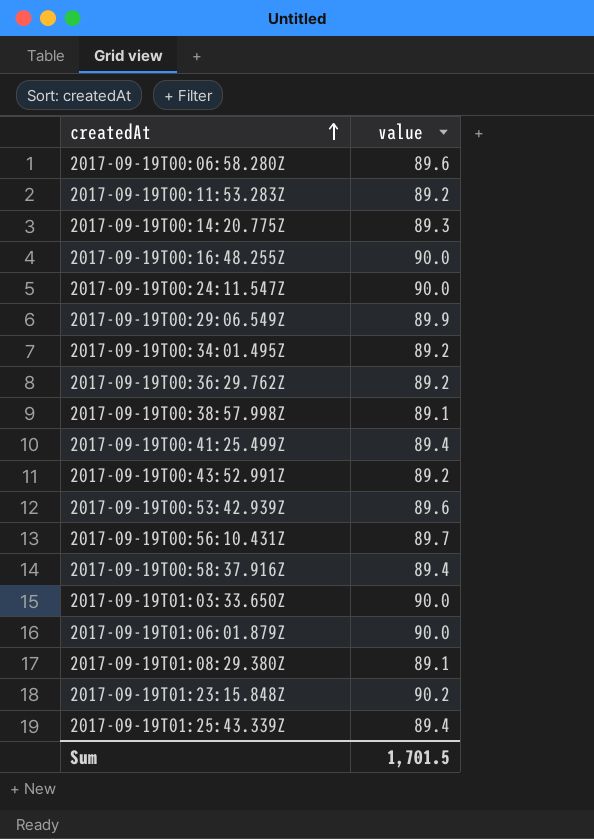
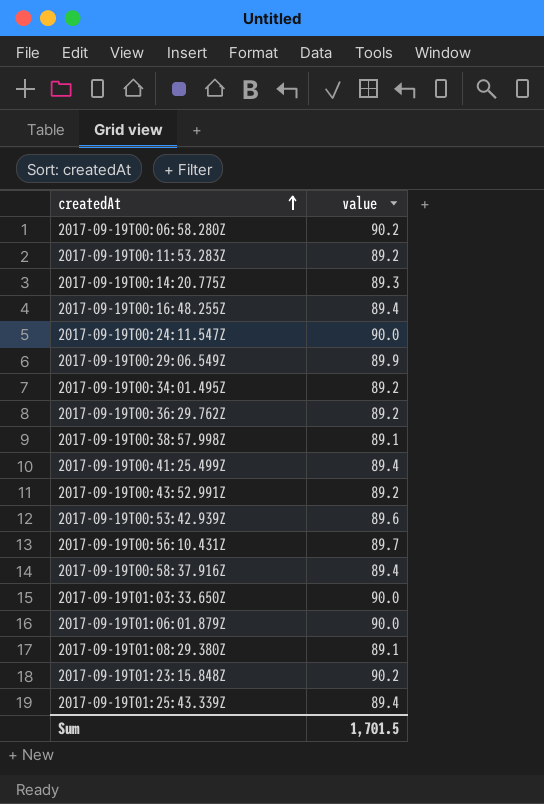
2017-09-19T00:06:58.280Z | value: 89.6 -> 90.2
2017-09-19T00:16:48.255Z | value: 90.0 -> 89.4

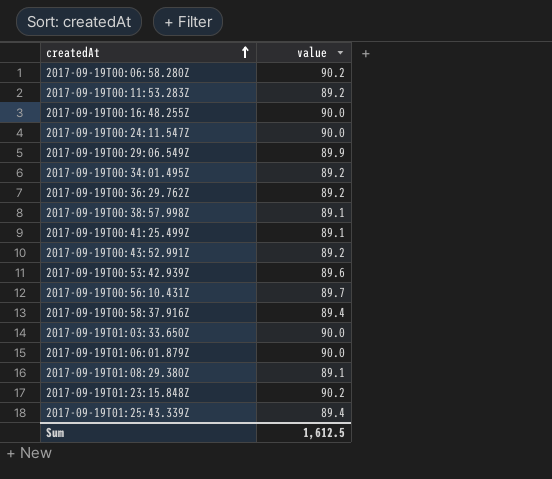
row 2017-09-19T00:14:20.775Z: 89.3 -> none
2017-09-19T00:16:48.255Z | value: 89.4 -> 90.0
2017-09-19T00:41:25.499Z | value: 89.4 -> 89.1
Sum | value: 1,701.5 -> 1,612.5

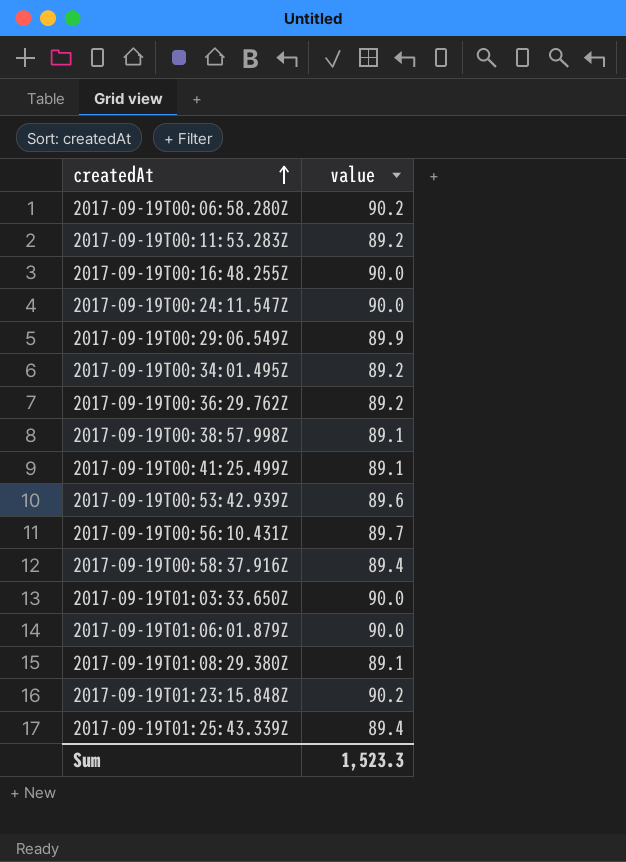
row 2017-09-19T00:43:52.991Z: 89.2 -> none
Sum | value: 1,612.5 -> 1,523.3

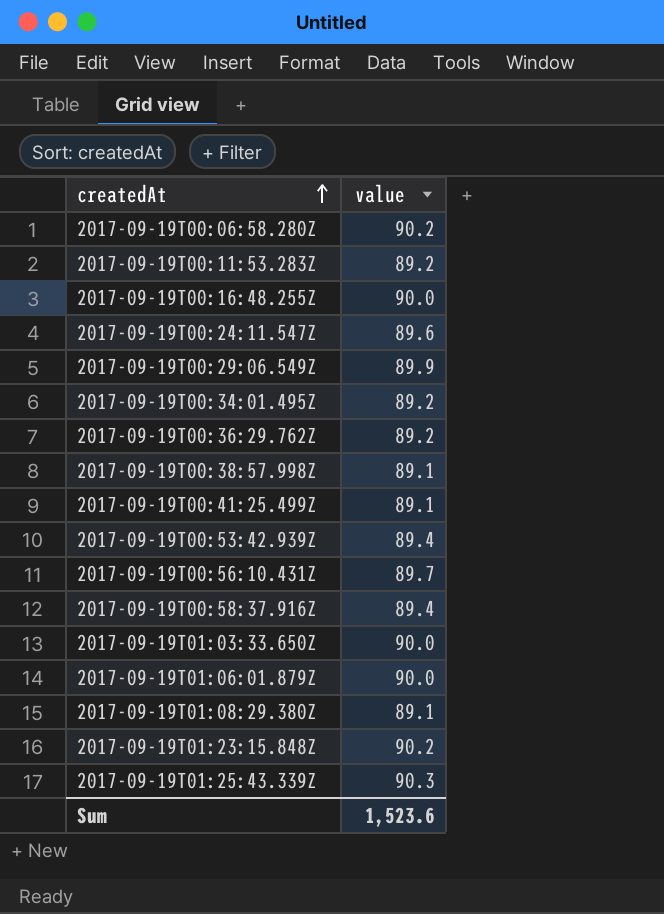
2017-09-19T00:24:11.547Z | value: 90.0 -> 89.6
2017-09-19T00:53:42.939Z | value: 89.6 -> 89.4
2017-09-19T01:25:43.339Z | value: 89.4 -> 90.3
Sum | value: 1,523.3 -> 1,523.6

